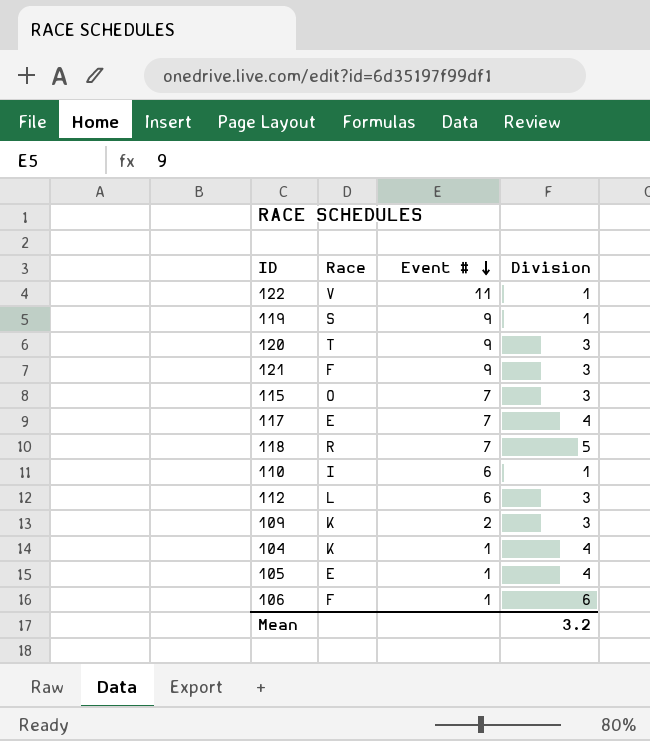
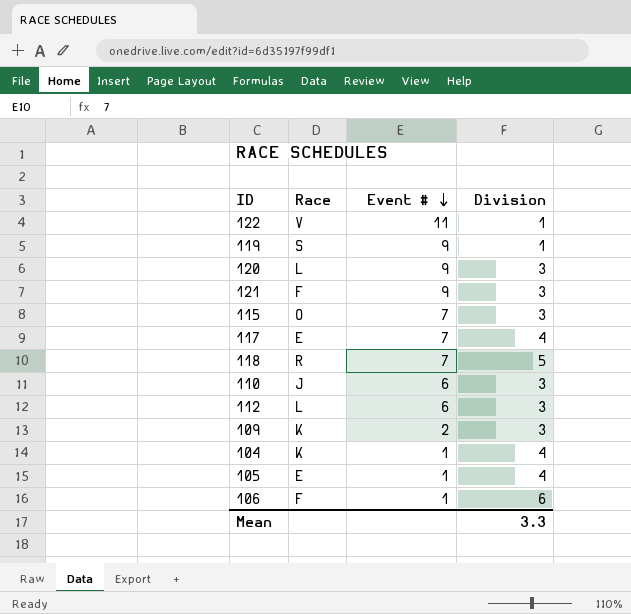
120 | Race: T -> L
110 | Race: I -> J
110 | Division: 1 -> 3
Mean | Division: 3.2 -> 3.3

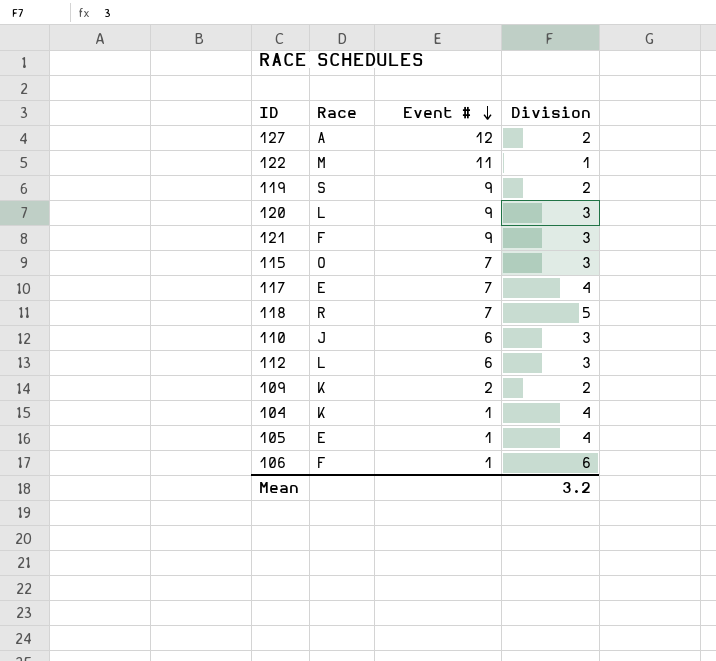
row 127: none -> A | 12 | 2
122 | Race: V -> M
119 | Division: 1 -> 2
109 | Division: 3 -> 2
Mean | Division: 3.3 -> 3.2

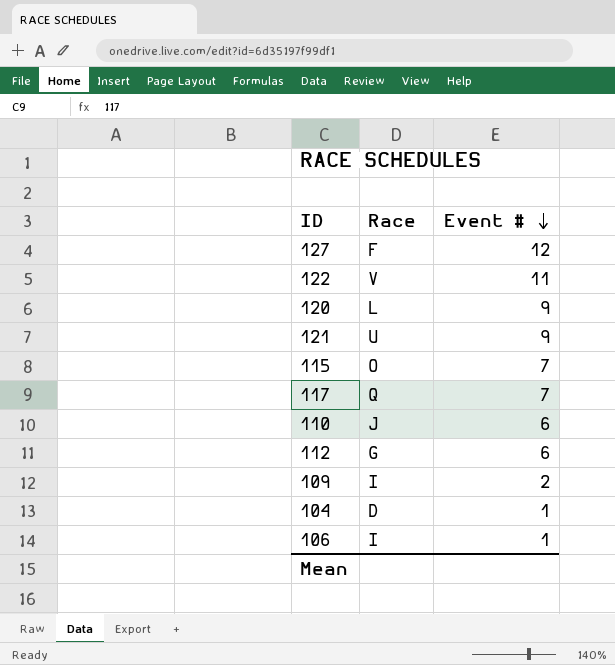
column Division | position: 4 -> none
row 119: S | 9 | 2 -> none
row 118: R | 7 | 5 -> none
row 105: E | 1 | 4 -> none
127 | Race: A -> F
122 | Race: M -> V
121 | Race: F -> U
117 | Race: E -> Q
112 | Race: L -> G
109 | Race: K -> I
104 | Race: K -> D
106 | Race: F -> I

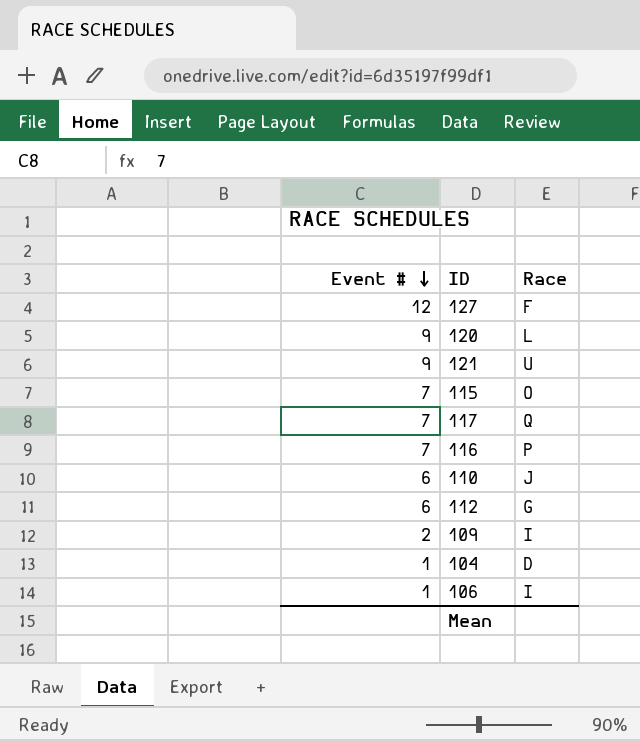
column Event # | position: 3 -> 1
row 122: V | 11 -> none
row 116: none -> 7 | P

